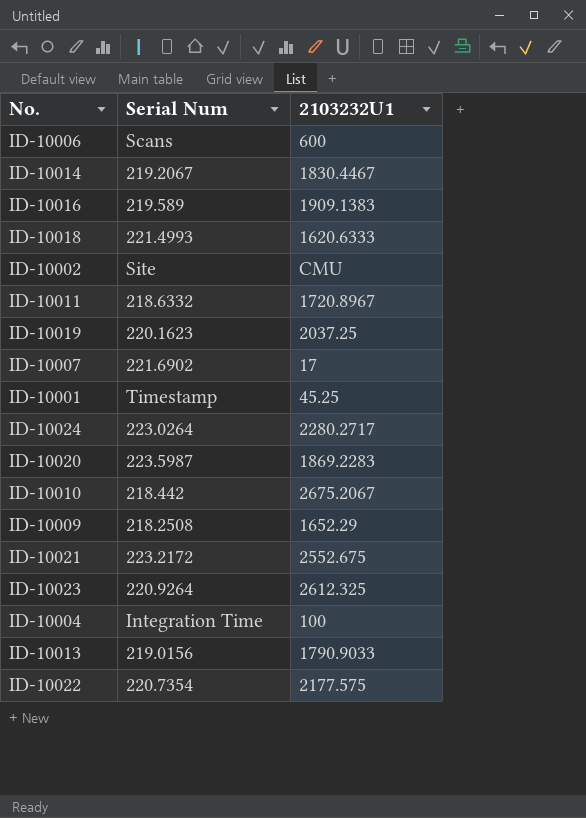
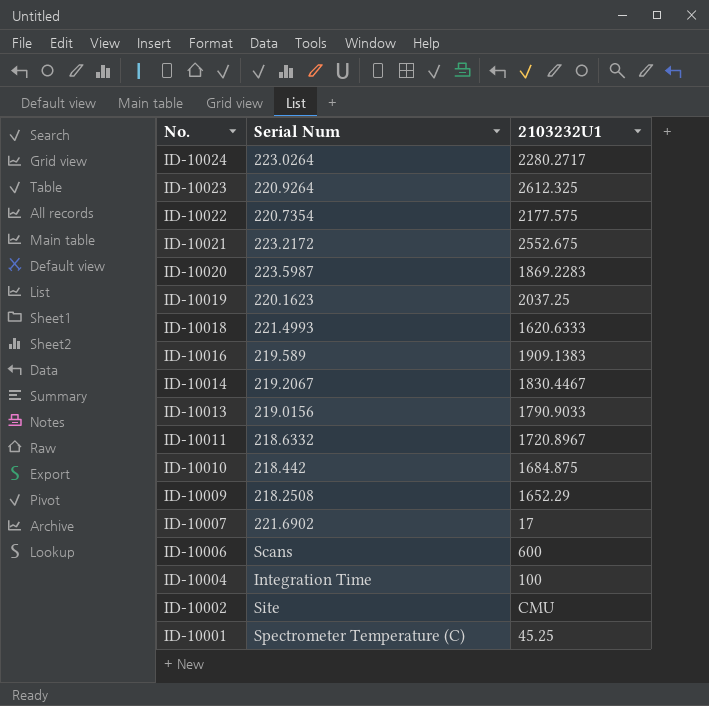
row order: none -> No. descending
ID-10010 | 2103232U1: 2675.2067 -> 1684.875
ID-10001 | Serial Num: Timestamp -> Spectrometer Temperature (C)

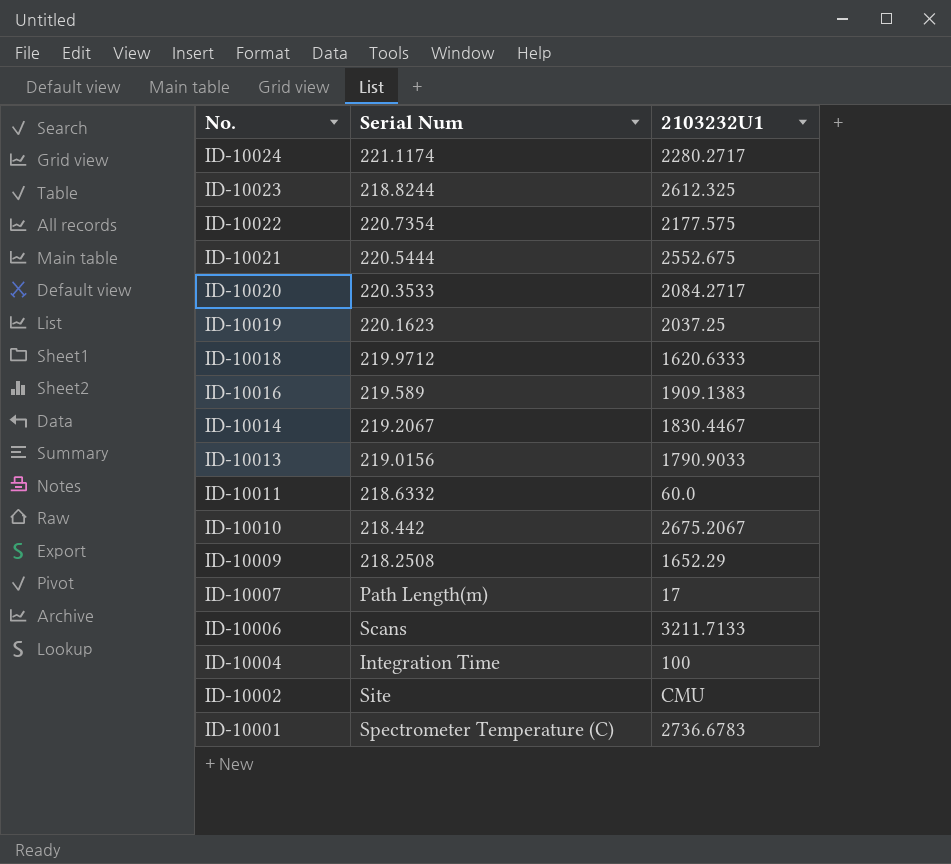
ID-10024 | Serial Num: 223.0264 -> 221.1174
ID-10023 | Serial Num: 220.9264 -> 218.8244
ID-10021 | Serial Num: 223.2172 -> 220.5444
ID-10020 | Serial Num: 223.5987 -> 220.3533
ID-10020 | 2103232U1: 1869.2283 -> 2084.2717
ID-10018 | Serial Num: 221.4993 -> 219.9712
ID-10011 | 2103232U1: 1720.8967 -> 60.0
ID-10010 | 2103232U1: 1684.875 -> 2675.2067
ID-10007 | Serial Num: 221.6902 -> Path Length(m)
ID-10006 | 2103232U1: 600 -> 3211.7133
ID-10001 | 2103232U1: 45.25 -> 2736.6783

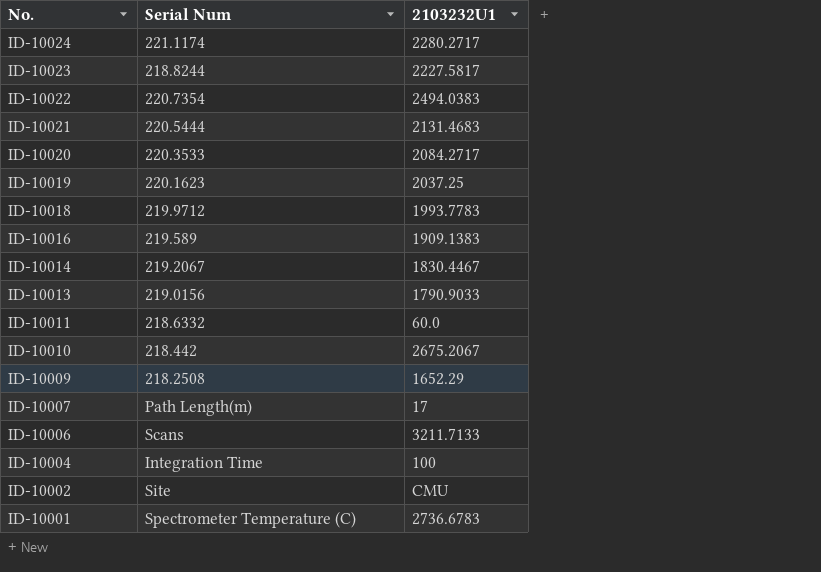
ID-10023 | 2103232U1: 2612.325 -> 2227.5817
ID-10022 | 2103232U1: 2177.575 -> 2494.0383
ID-10021 | 2103232U1: 2552.675 -> 2131.4683
ID-10018 | 2103232U1: 1620.6333 -> 1993.7783

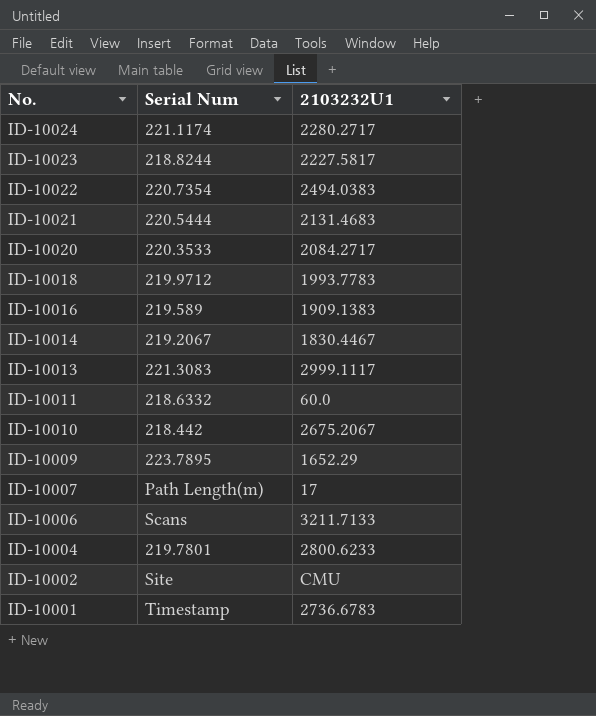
row ID-10019: 220.1623 | 2037.25 -> none
ID-10013 | Serial Num: 219.0156 -> 221.3083
ID-10013 | 2103232U1: 1790.9033 -> 2999.1117
ID-10009 | Serial Num: 218.2508 -> 223.7895
ID-10004 | Serial Num: Integration Time -> 219.7801
ID-10004 | 2103232U1: 100 -> 2800.6233
ID-10001 | Serial Num: Spectrometer Temperature (C) -> Timestamp

